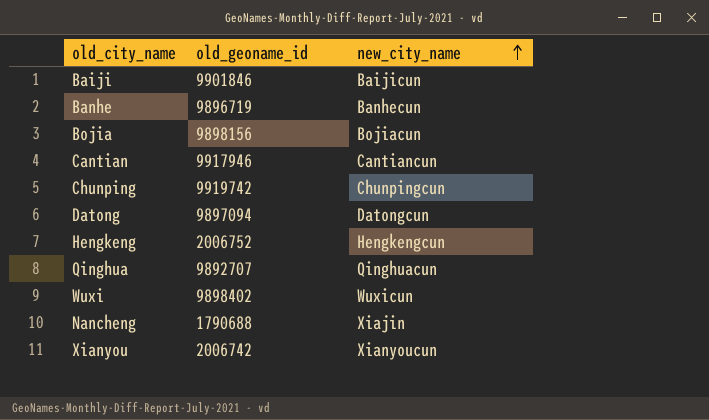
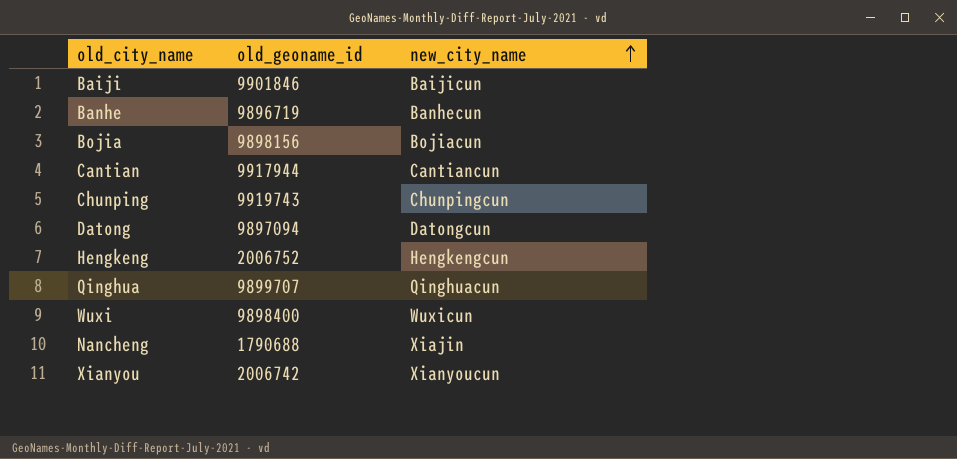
Cantian | old_geoname_id: 9917946 -> 9917944
Chunping | old_geoname_id: 9919742 -> 9919743
Qinghua | old_geoname_id: 9892707 -> 9899707
Wuxi | old_geoname_id: 9898402 -> 9898400

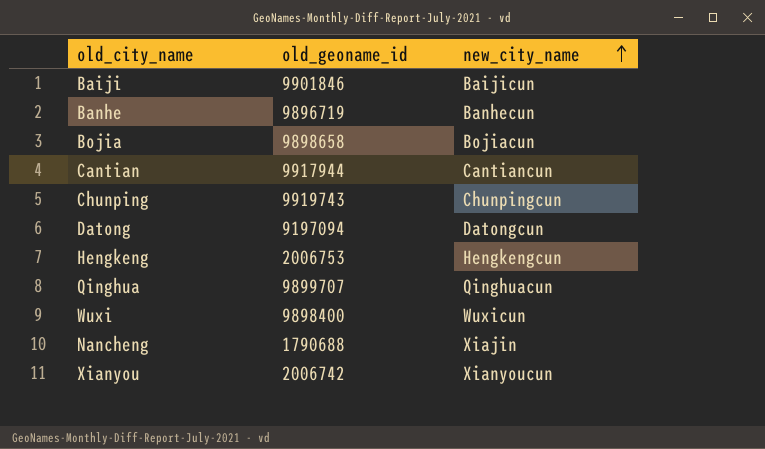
Bojia | old_geoname_id: 9898156 -> 9898658
Datong | old_geoname_id: 9897094 -> 9197094
Hengkeng | old_geoname_id: 2006752 -> 2006753

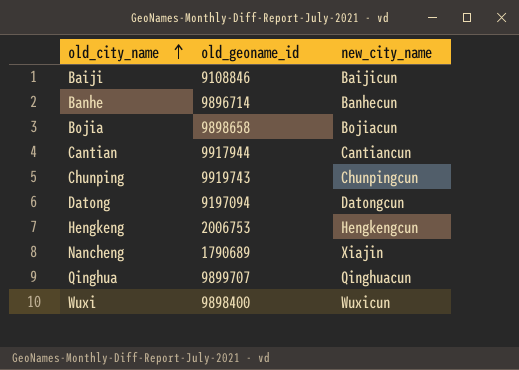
row order: new_city_name ascending -> old_city_name ascending
row Xianyou: 2006742 | Xianyoucun -> none
Baiji | old_geoname_id: 9901846 -> 9108846
Banhe | old_geoname_id: 9896719 -> 9896714
Nancheng | old_geoname_id: 1790688 -> 1790689

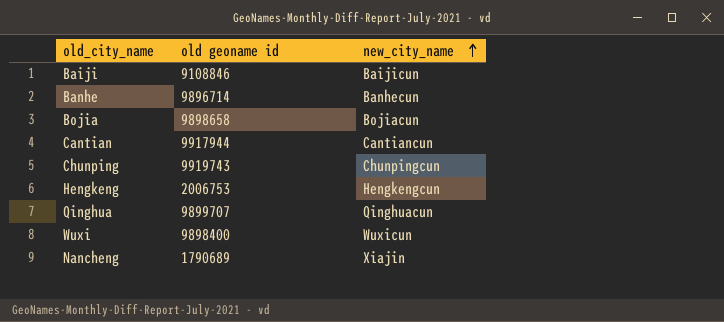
row order: old_city_name ascending -> new_city_name ascending
column name: old_geoname_id -> old geoname id
row Datong: 9197094 | Datongcun -> none

